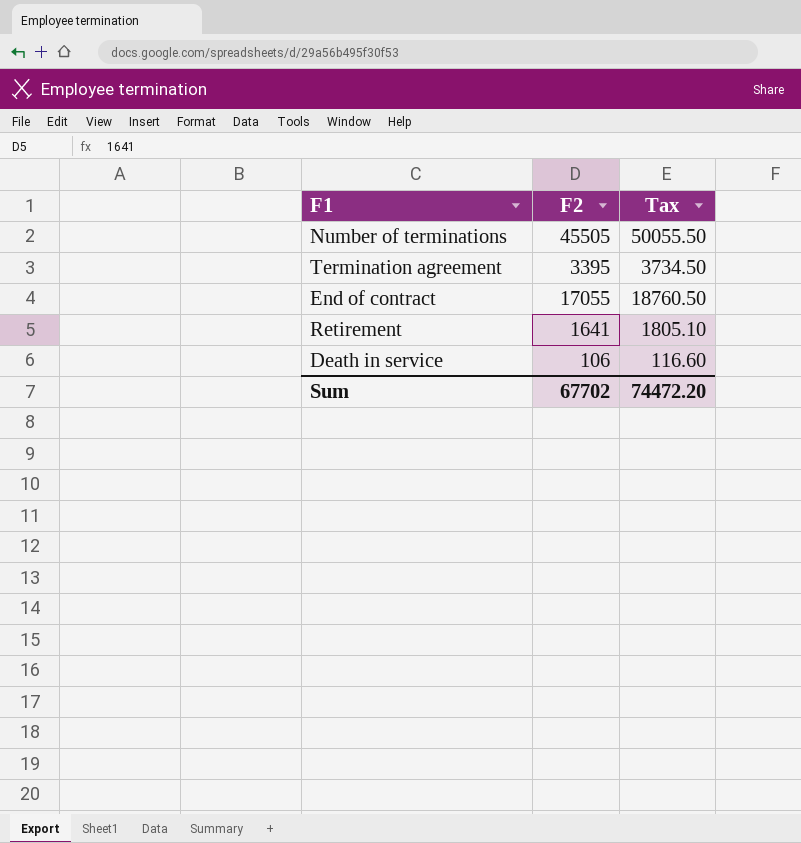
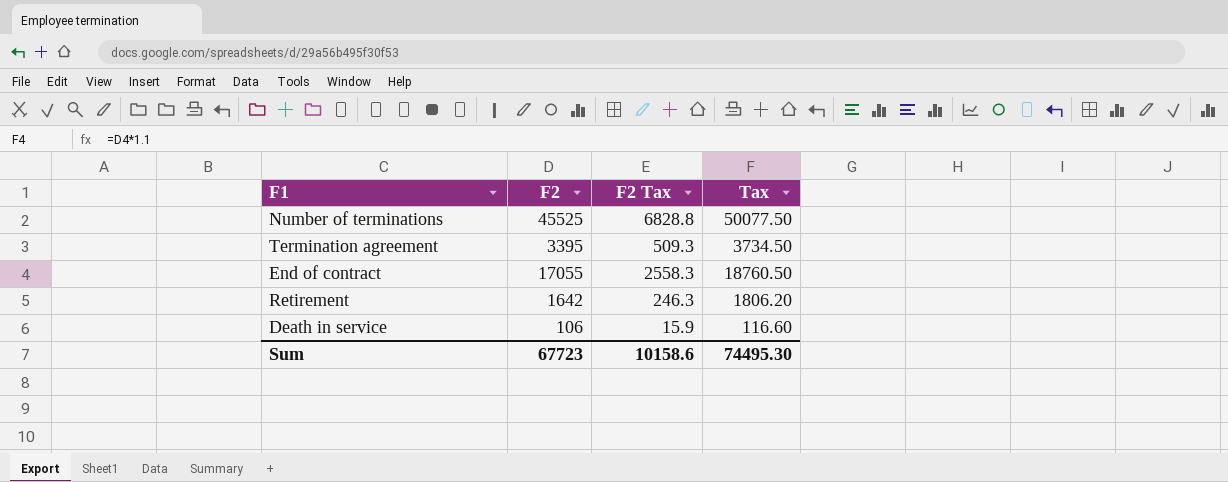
column F2 Tax | formula: none -> [F2] * 0.15
Number of terminations | F2: 45505 -> 45525
Number of terminations | Tax: 50055.50 -> 50077.50
Retirement | F2: 1641 -> 1642
Retirement | Tax: 1805.10 -> 1806.20
Sum | F2: 67702 -> 67723
Sum | Tax: 74472.20 -> 74495.30

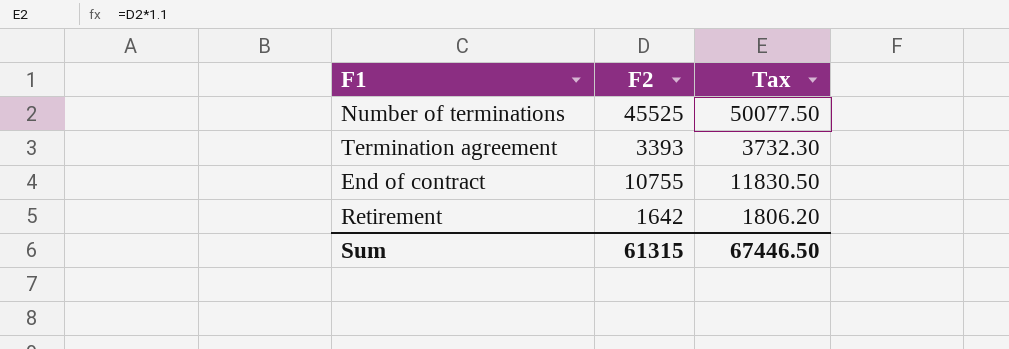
column F2 Tax | formula: [F2] * 0.15 -> none
row Death in service: 106 | 15.9 | 116.60 -> none
Termination agreement | F2: 3395 -> 3393
Termination agreement | Tax: 3734.50 -> 3732.30
End of contract | F2: 17055 -> 10755
End of contract | Tax: 18760.50 -> 11830.50
Sum | F2: 67723 -> 61315
Sum | Tax: 74495.30 -> 67446.50

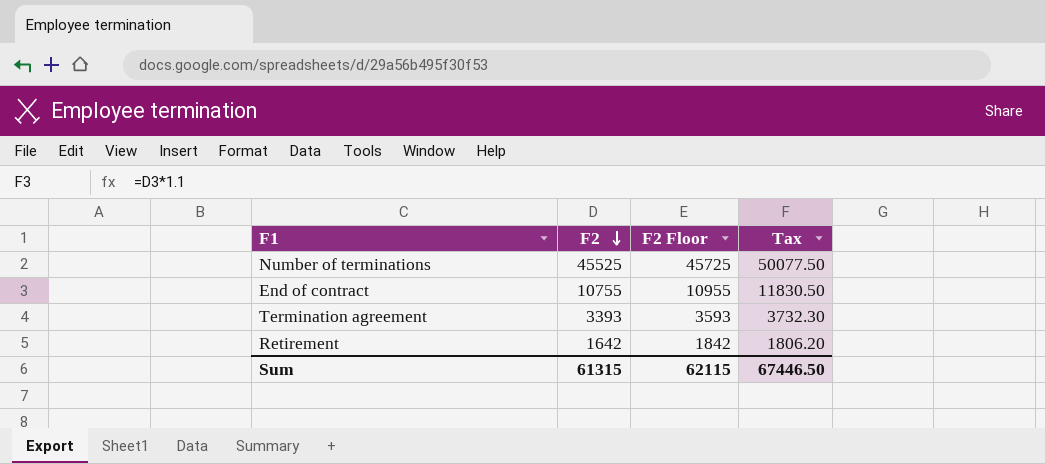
row order: none -> F2 descending
column F2 Floor | formula: none -> [F2] + 200

